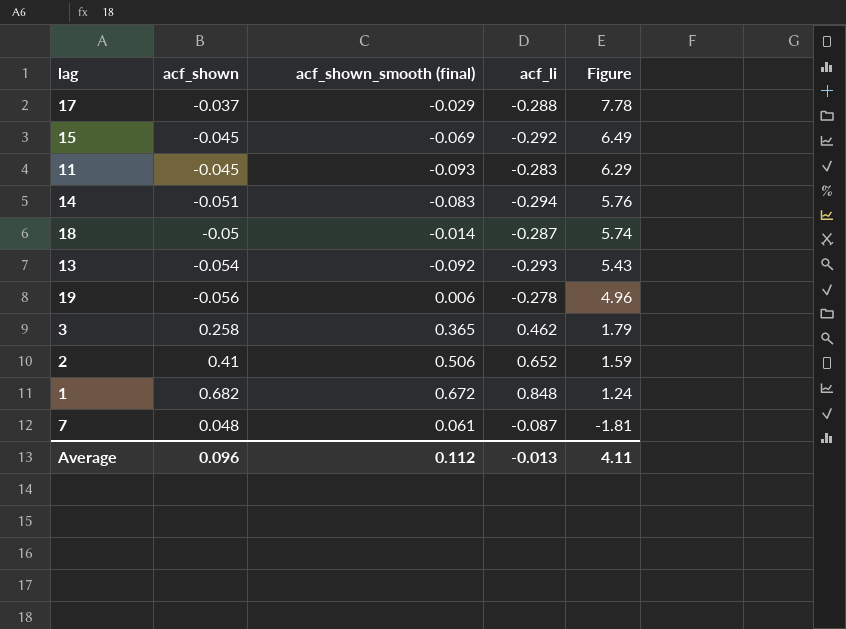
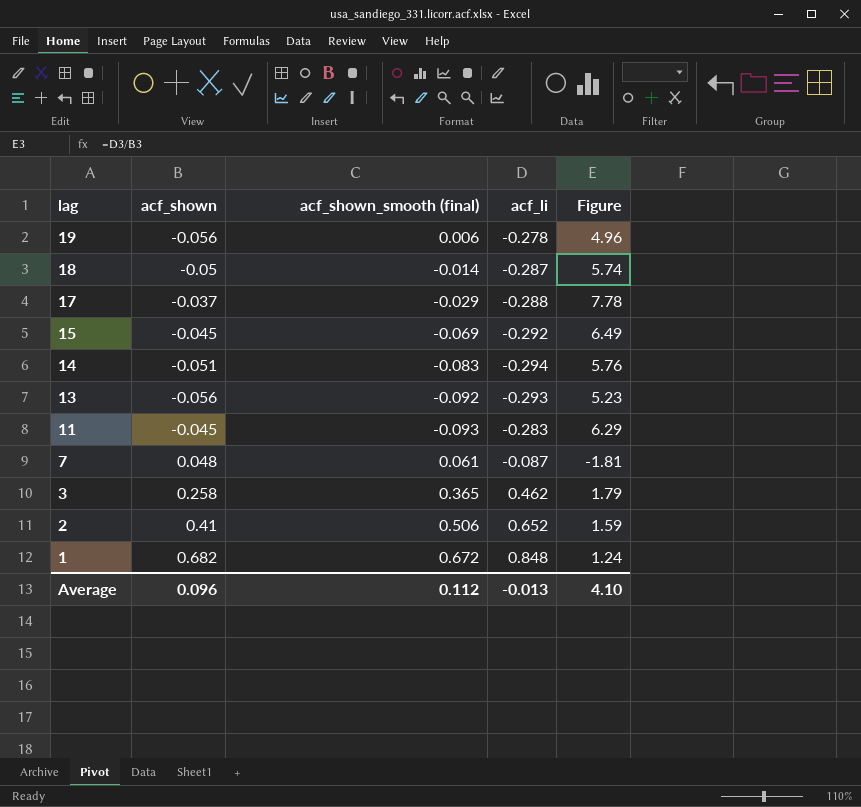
row order: Figure descending -> lag descending
13 | acf_shown: -0.054 -> -0.056
13 | Figure: 5.43 -> 5.23
Average | Figure: 4.11 -> 4.10

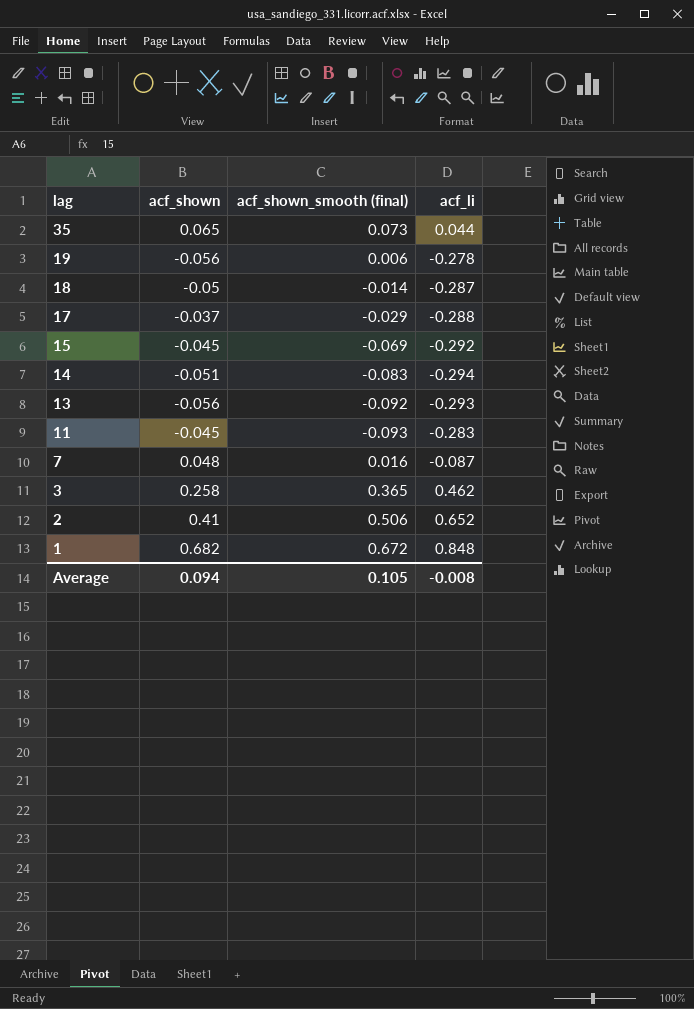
column Figure | formula: [acf_li] / [acf_shown] -> none
row 35: none -> 0.065 | 0.073 | 0.044
7 | acf_shown_smooth (final): 0.061 -> 0.016
Average | acf_shown: 0.096 -> 0.094
Average | acf_shown_smooth (final): 0.112 -> 0.105
Average | acf_li: -0.013 -> -0.008

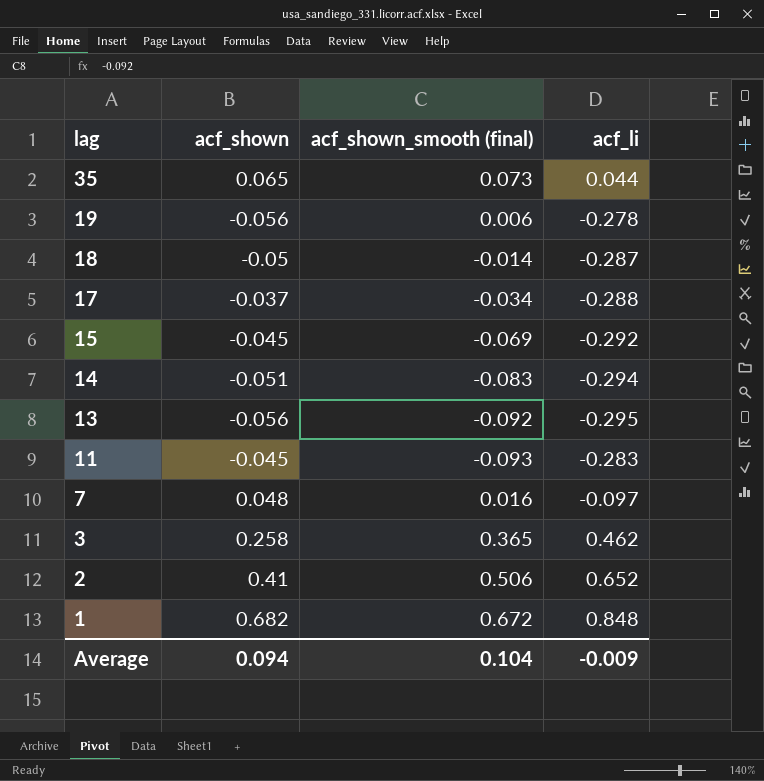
17 | acf_shown_smooth (final): -0.029 -> -0.034
13 | acf_li: -0.293 -> -0.295
7 | acf_li: -0.087 -> -0.097
Average | acf_shown_smooth (final): 0.105 -> 0.104
Average | acf_li: -0.008 -> -0.009

